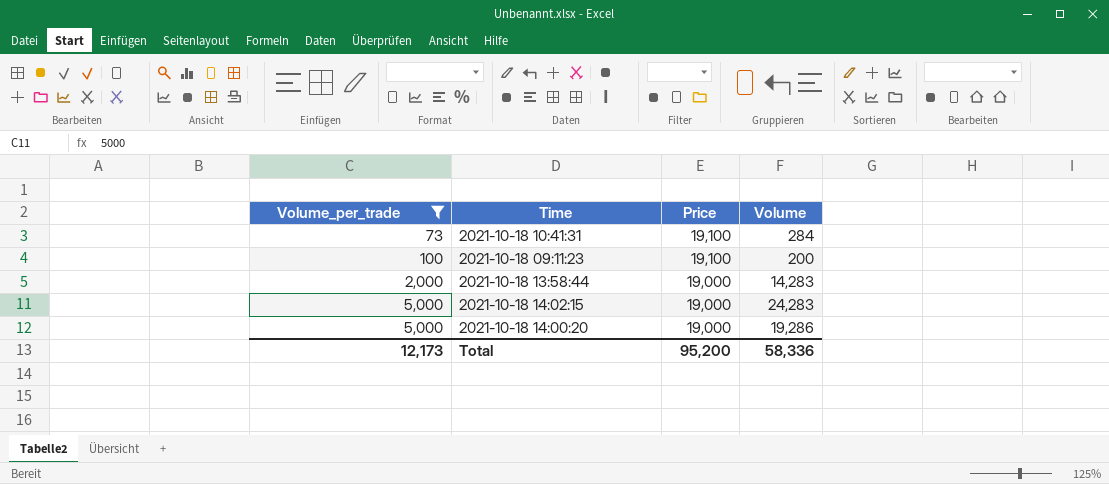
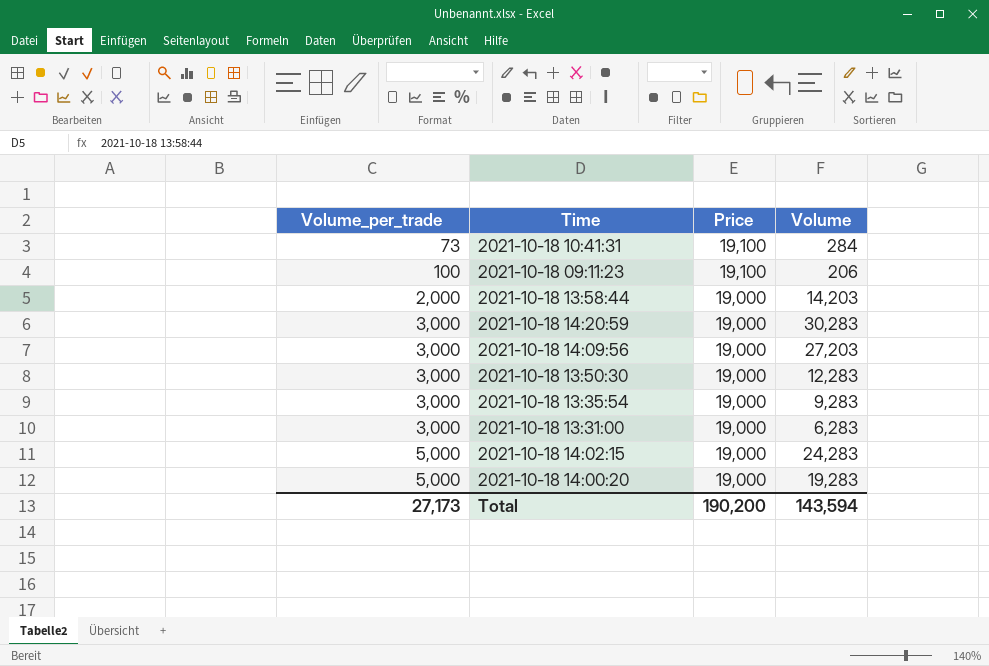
filter: Volume_per_trade != 3,000 -> none
2021-10-18 09:11:23 | Volume: 200 -> 206
2021-10-18 13:58:44 | Volume: 14,283 -> 14,203
2021-10-18 14:00:20 | Volume: 19,286 -> 19,283
Total | Volume_per_trade: 12,173 -> 27,173
Total | Price: 95,200 -> 190,200
Total | Volume: 58,336 -> 143,594

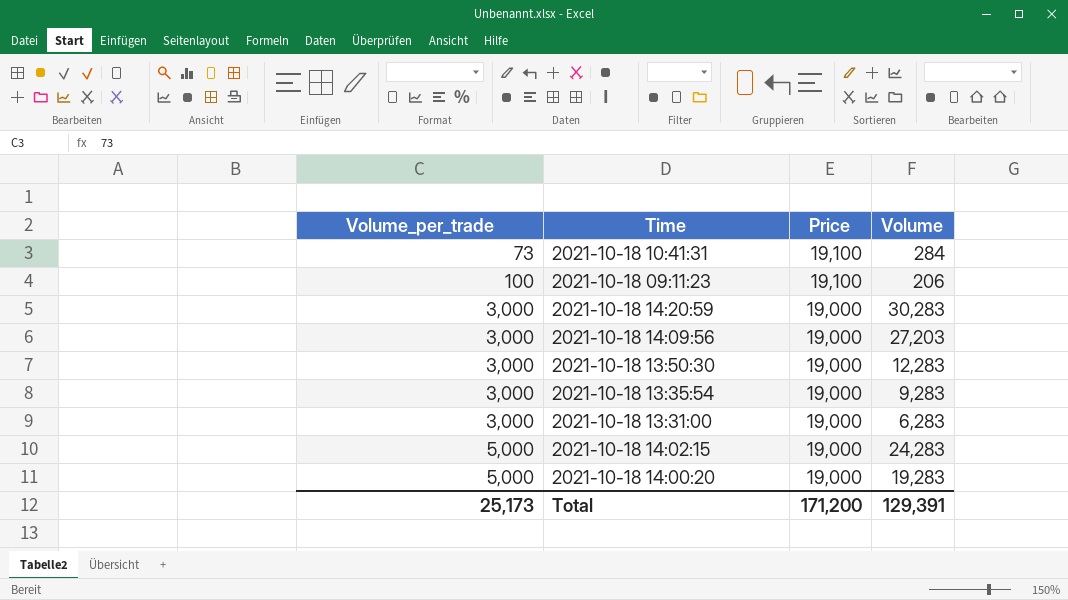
row 2021-10-18 13:58:44: 2,000 | 19,000 | 14,203 -> none
Total | Volume_per_trade: 27,173 -> 25,173
Total | Price: 190,200 -> 171,200
Total | Volume: 143,594 -> 129,391

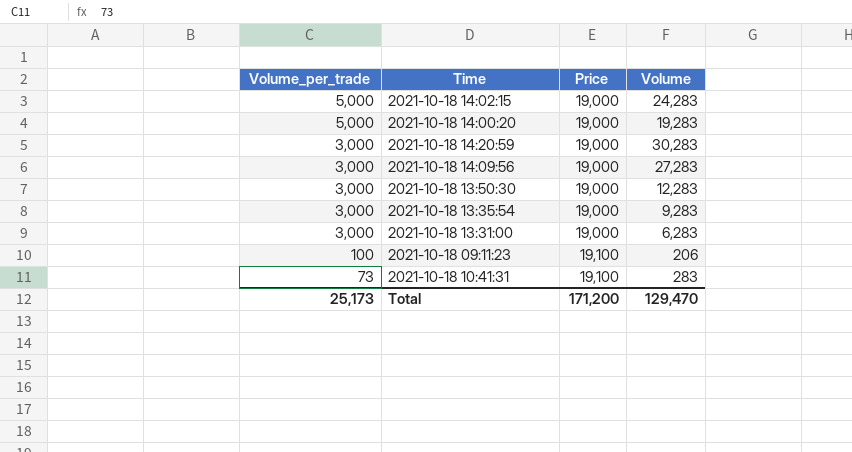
row order: Volume_per_trade ascending -> Volume_per_trade descending
2021-10-18 14:09:56 | Volume: 27,203 -> 27,283
2021-10-18 10:41:31 | Volume: 284 -> 283
Total | Volume: 129,391 -> 129,470

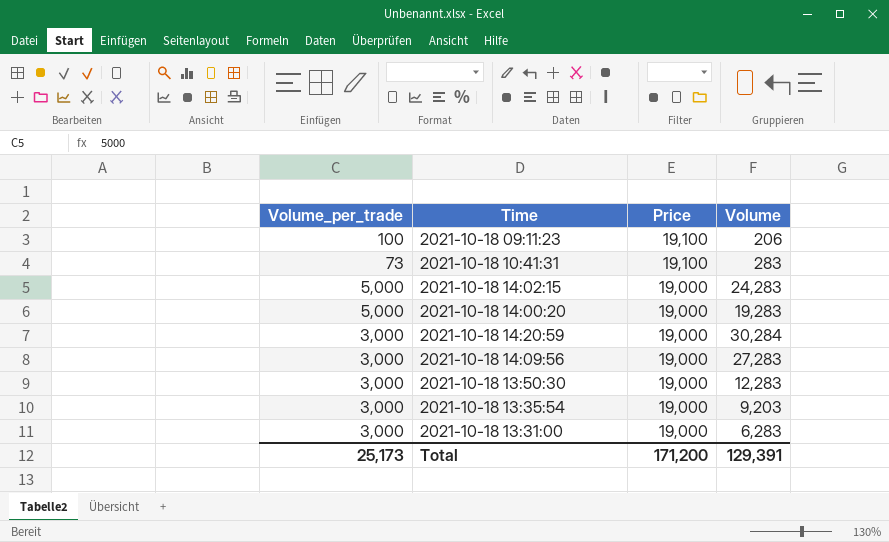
row order: Volume_per_trade descending -> Price descending
2021-10-18 14:20:59 | Volume: 30,283 -> 30,284
2021-10-18 13:35:54 | Volume: 9,283 -> 9,203
Total | Volume: 129,470 -> 129,391

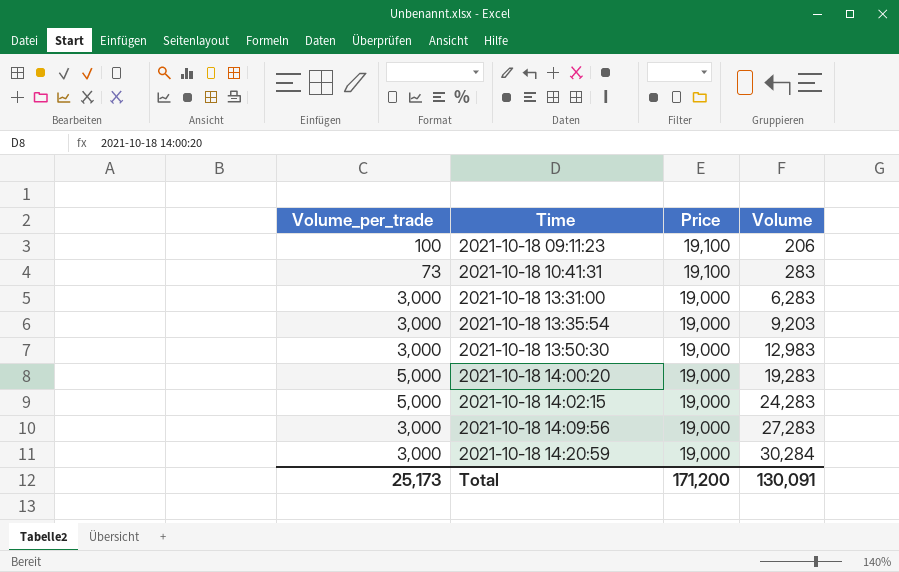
row order: Price descending -> Time ascending
2021-10-18 13:50:30 | Volume: 12,283 -> 12,983
Total | Volume: 129,391 -> 130,091

